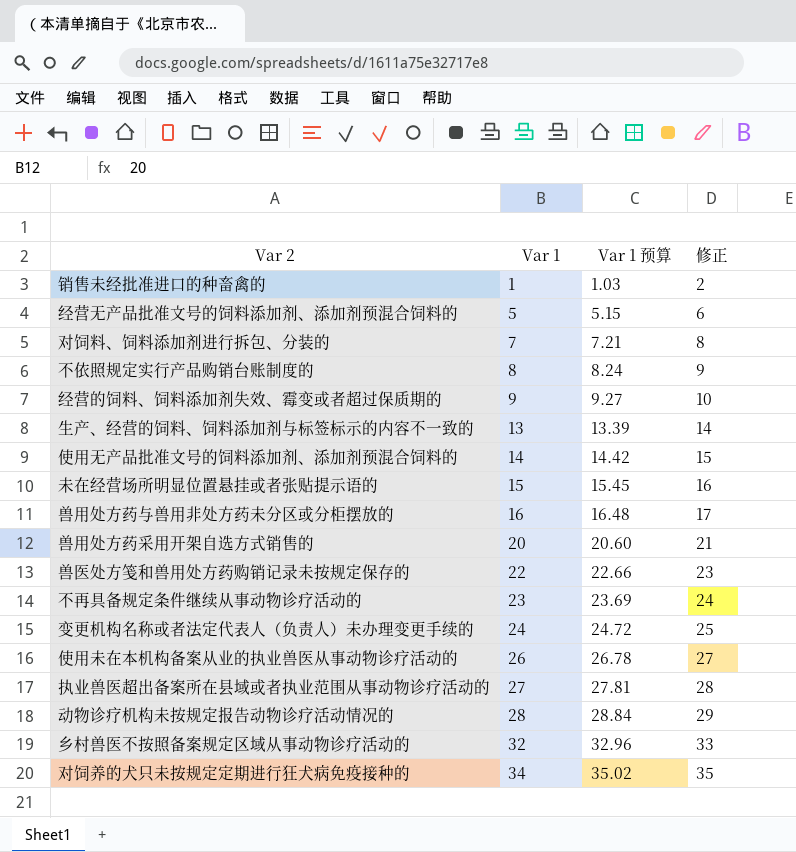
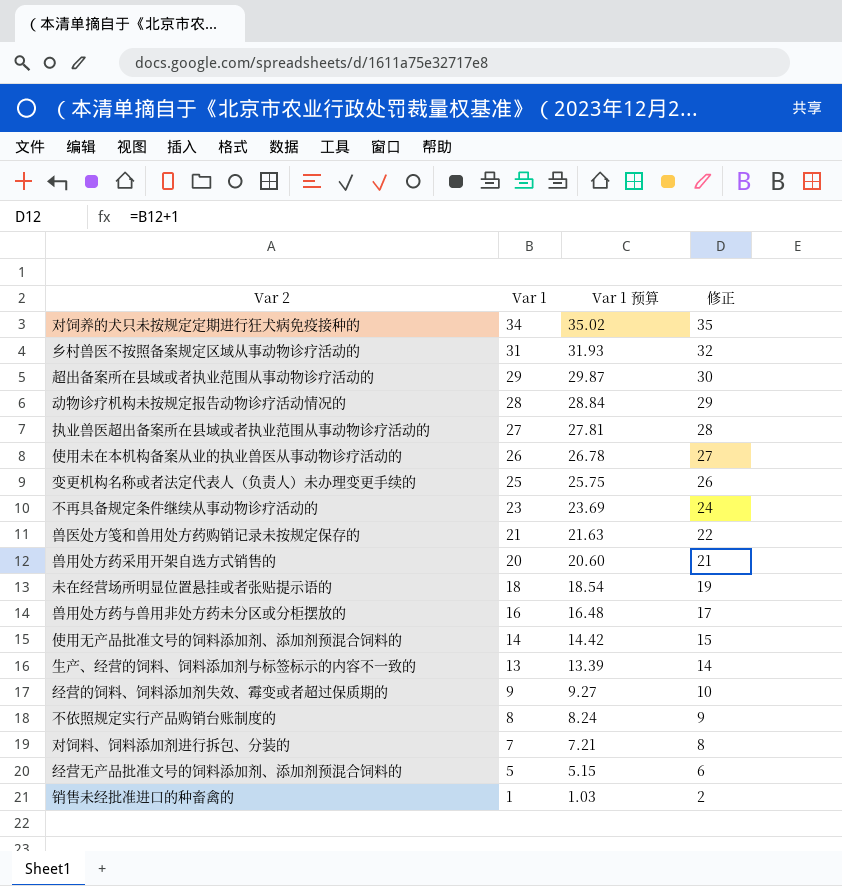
row order: Var 1 ascending -> Var 1 descending
乡村兽医不按照备案规定区域从事动物诊疗活动的 | Var 1: 32 -> 31
乡村兽医不按照备案规定区域从事动物诊疗活动的 | Var 1 预算: 32.96 -> 31.93
乡村兽医不按照备案规定区域从事动物诊疗活动的 | 修正: 33 -> 32
row 超出备案所在县域或者执业范围从事动物诊疗活动的: none -> 29 | 29.87 | 30
变更机构名称或者法定代表人（负责人）未办理变更手续的 | Var 1: 24 -> 25
变更机构名称或者法定代表人（负责人）未办理变更手续的 | Var 1 预算: 24.72 -> 25.75
变更机构名称或者法定代表人（负责人）未办理变更手续的 | 修正: 25 -> 26
兽医处方笺和兽用处方药购销记录未按规定保存的 | Var 1: 22 -> 21
兽医处方笺和兽用处方药购销记录未按规定保存的 | Var 1 预算: 22.66 -> 21.63
兽医处方笺和兽用处方药购销记录未按规定保存的 | 修正: 23 -> 22
未在经营场所明显位置悬挂或者张贴提示语的 | Var 1: 15 -> 18
未在经营场所明显位置悬挂或者张贴提示语的 | Var 1 预算: 15.45 -> 18.54
未在经营场所明显位置悬挂或者张贴提示语的 | 修正: 16 -> 19

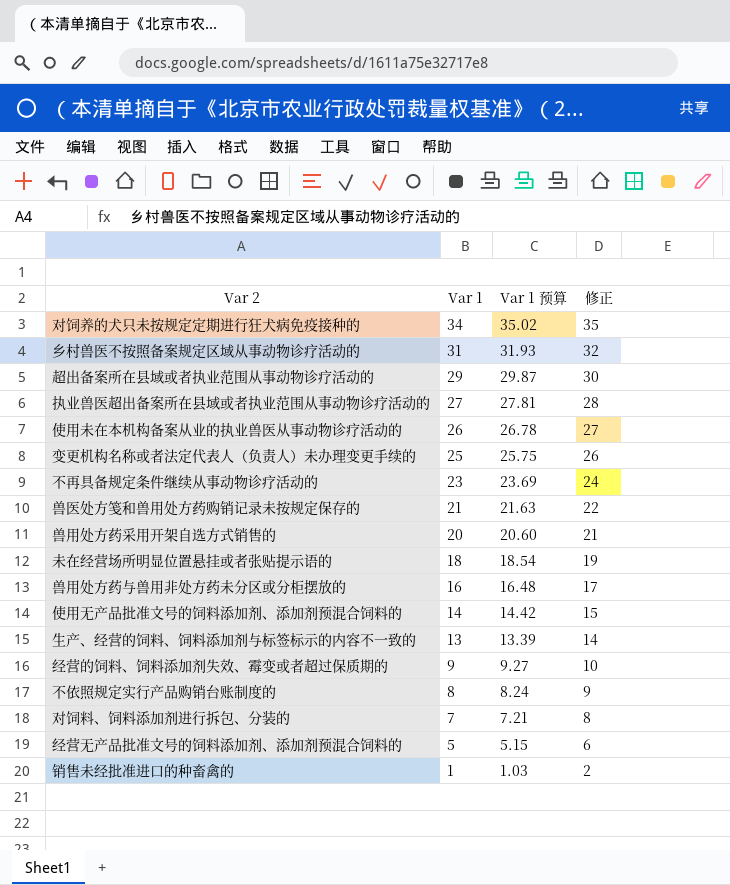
row 动物诊疗机构未按规定报告动物诊疗活动情况的: 28 | 28.84 | 29 -> none

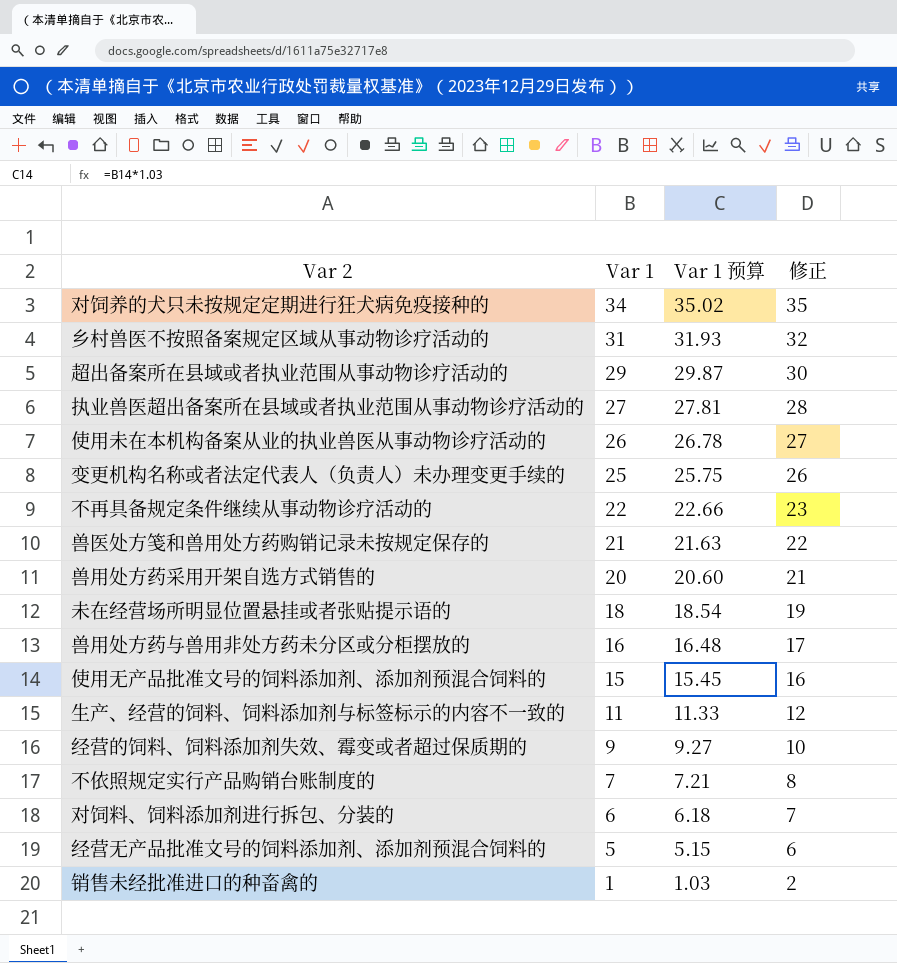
不再具备规定条件继续从事动物诊疗活动的 | Var 1: 23 -> 22
不再具备规定条件继续从事动物诊疗活动的 | Var 1 预算: 23.69 -> 22.66
不再具备规定条件继续从事动物诊疗活动的 | 修正: 24 -> 23
使用无产品批准文号的饲料添加剂、添加剂预混合饲料的 | Var 1: 14 -> 15
使用无产品批准文号的饲料添加剂、添加剂预混合饲料的 | Var 1 预算: 14.42 -> 15.45
使用无产品批准文号的饲料添加剂、添加剂预混合饲料的 | 修正: 15 -> 16
生产、经营的饲料、饲料添加剂与标签标示的内容不一致的 | Var 1: 13 -> 11
生产、经营的饲料、饲料添加剂与标签标示的内容不一致的 | Var 1 预算: 13.39 -> 11.33
生产、经营的饲料、饲料添加剂与标签标示的内容不一致的 | 修正: 14 -> 12
不依照规定实行产品购销台账制度的 | Var 1: 8 -> 7
不依照规定实行产品购销台账制度的 | Var 1 预算: 8.24 -> 7.21
不依照规定实行产品购销台账制度的 | 修正: 9 -> 8
对饲料、饲料添加剂进行拆包、分装的 | Var 1: 7 -> 6
对饲料、饲料添加剂进行拆包、分装的 | Var 1 预算: 7.21 -> 6.18
对饲料、饲料添加剂进行拆包、分装的 | 修正: 8 -> 7

